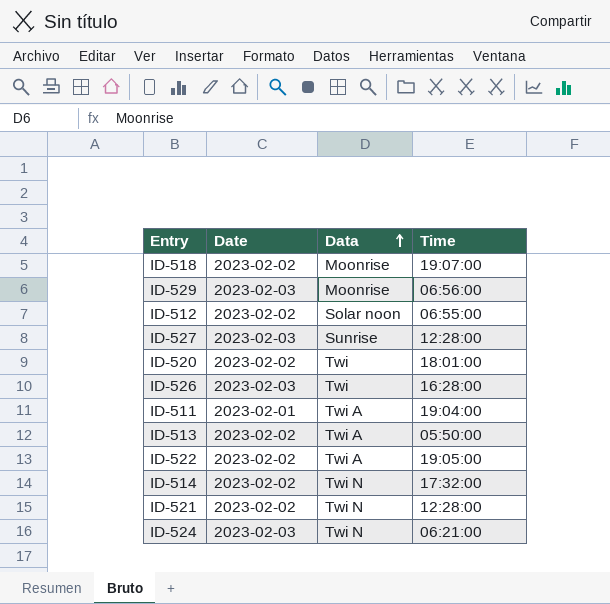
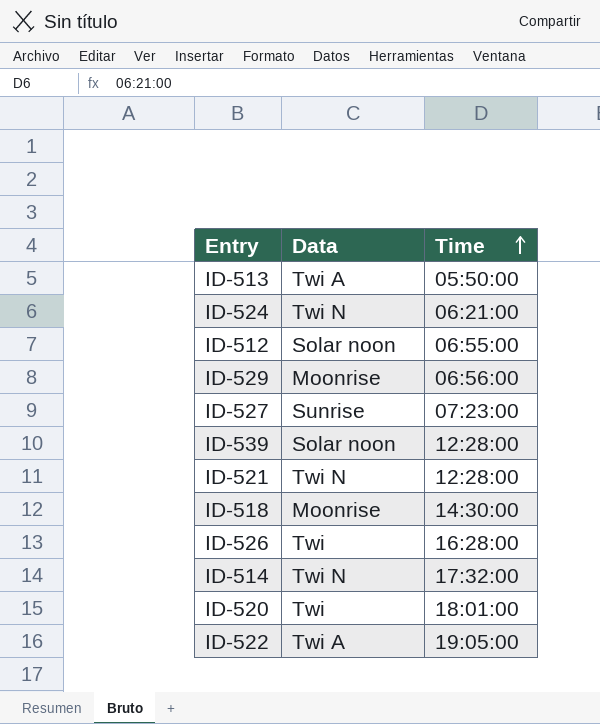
row order: Data ascending -> Time ascending
column Date | position: 2 -> none
row ID-511: 2023-02-01 | Twi A | 19:04:00 -> none
ID-527 | Time: 12:28:00 -> 07:23:00
row ID-539: none -> Solar noon | 12:28:00
ID-518 | Time: 19:07:00 -> 14:30:00

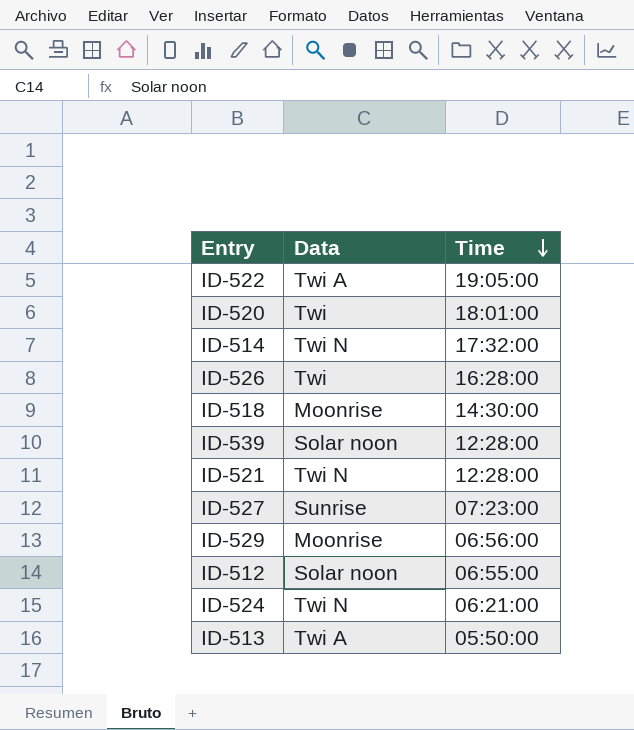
row order: Time ascending -> Time descending

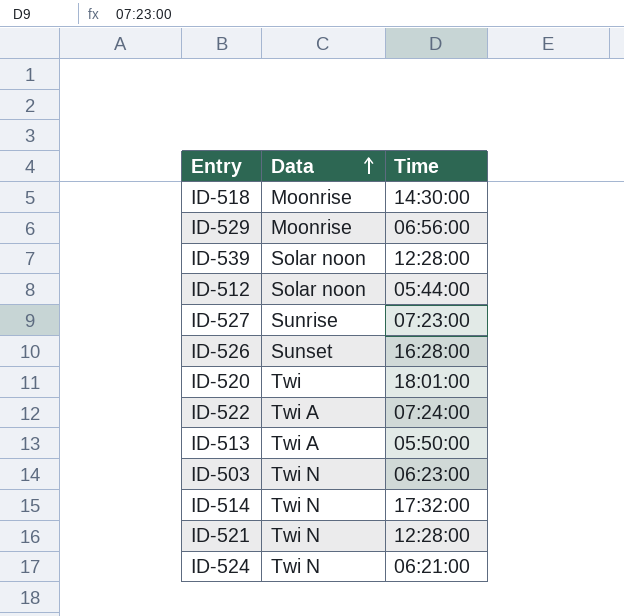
row order: Time descending -> Data ascending
ID-512 | Time: 06:55:00 -> 05:44:00
ID-526 | Data: Twi -> Sunset
ID-522 | Time: 19:05:00 -> 07:24:00
row ID-503: none -> Twi N | 06:23:00

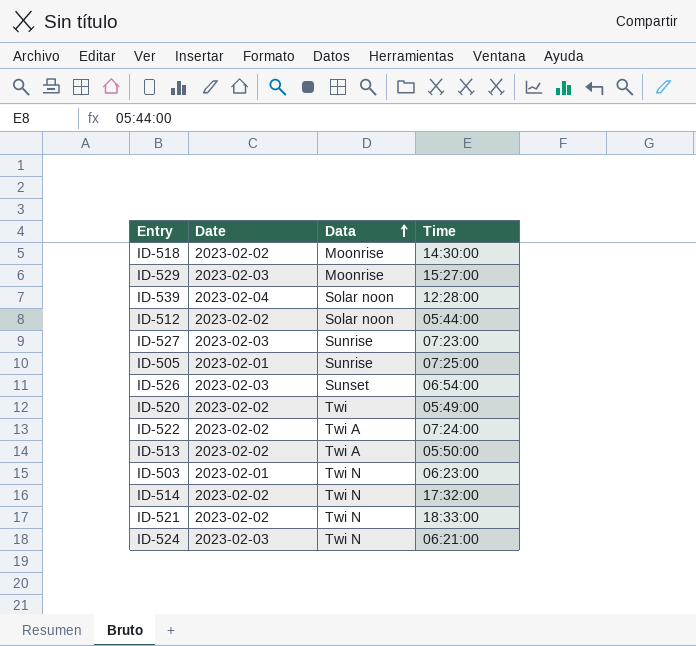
column Date | position: none -> 2
ID-529 | Time: 06:56:00 -> 15:27:00
row ID-505: none -> 2023-02-01 | Sunrise | 07:25:00
ID-526 | Time: 16:28:00 -> 06:54:00
ID-520 | Time: 18:01:00 -> 05:49:00
ID-521 | Time: 12:28:00 -> 18:33:00

